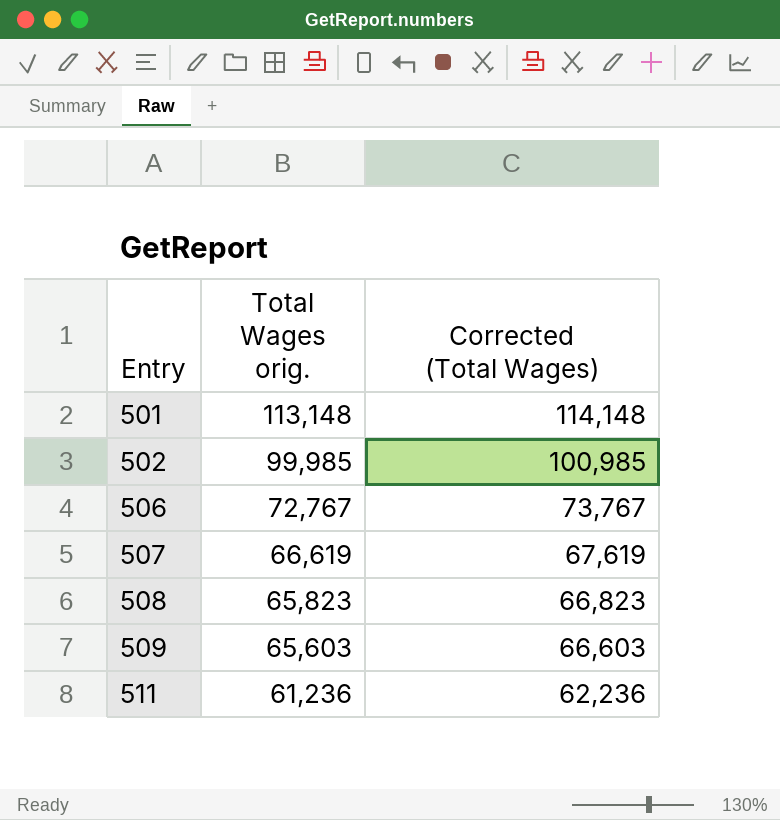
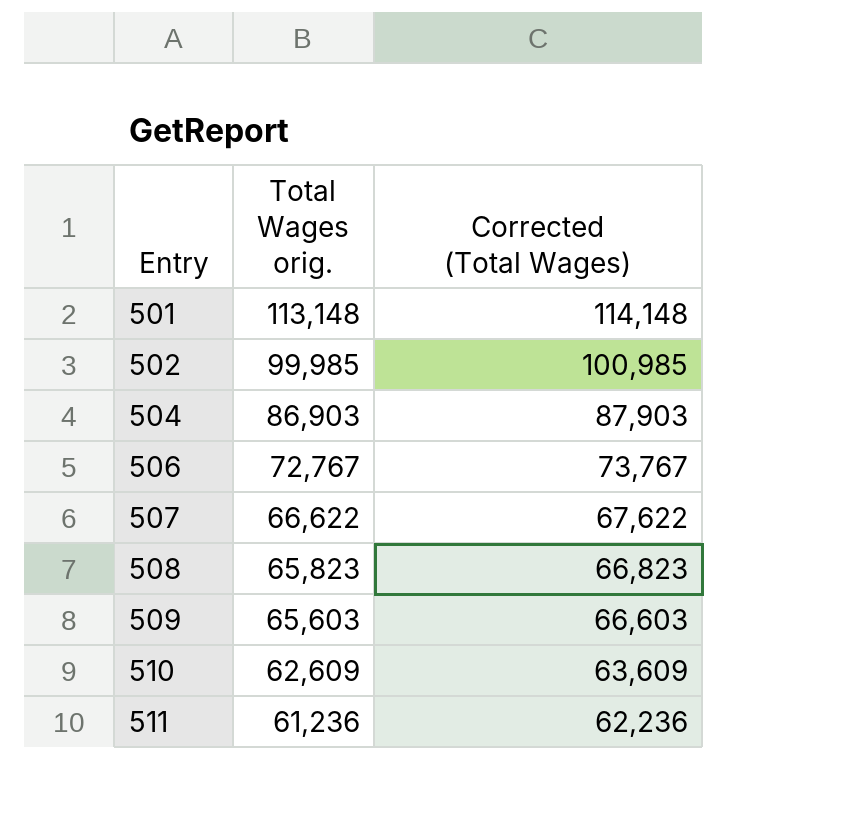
row 504: none -> 86,903 | 87,903
507 | Total Wages orig.: 66,619 -> 66,622
507 | Corrected (Total Wages): 67,619 -> 67,622
row 510: none -> 62,609 | 63,609

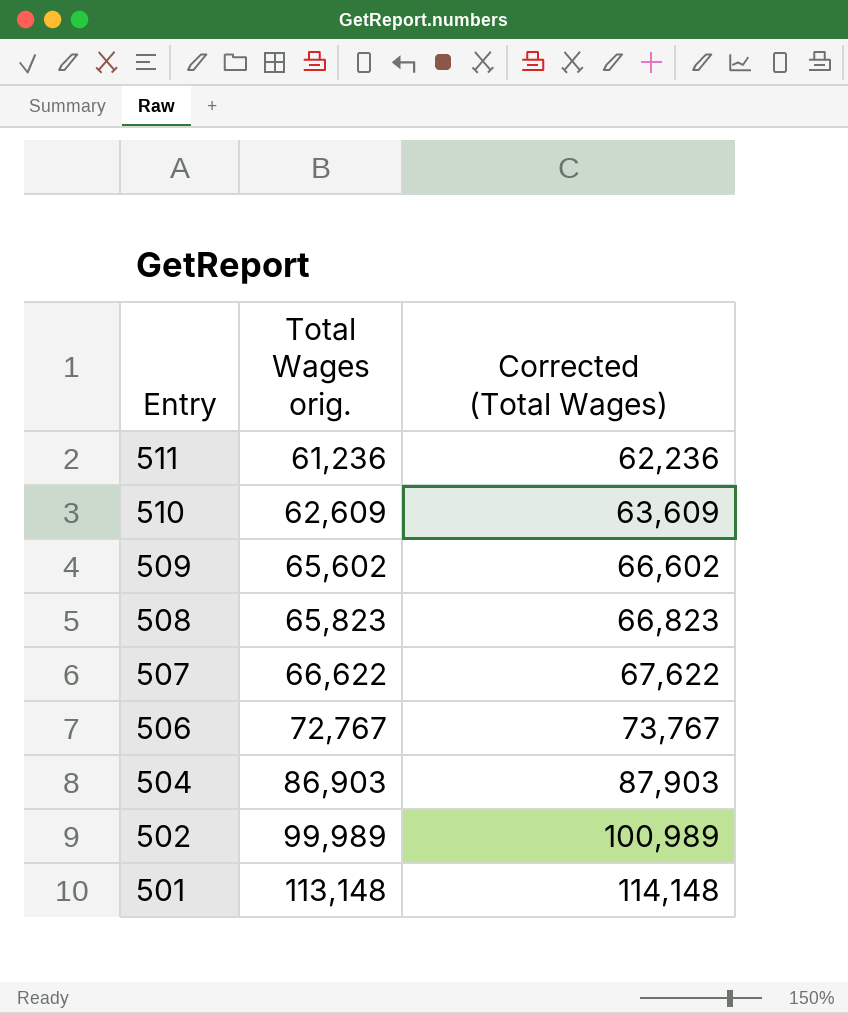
row order: Entry ascending -> Entry descending
509 | Total Wages orig.: 65,603 -> 65,602
509 | Corrected (Total Wages): 66,603 -> 66,602
502 | Total Wages orig.: 99,985 -> 99,989
502 | Corrected (Total Wages): 100,985 -> 100,989

